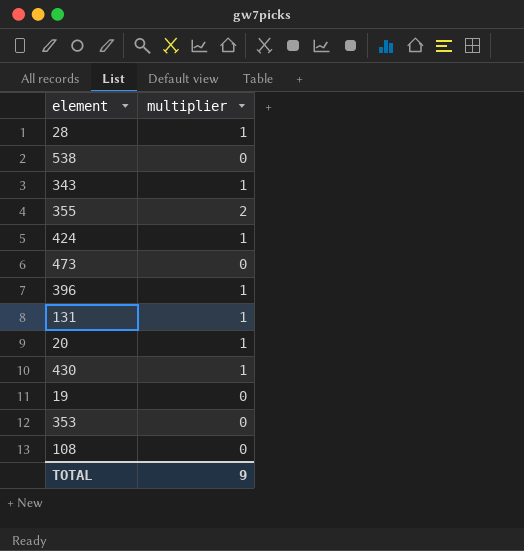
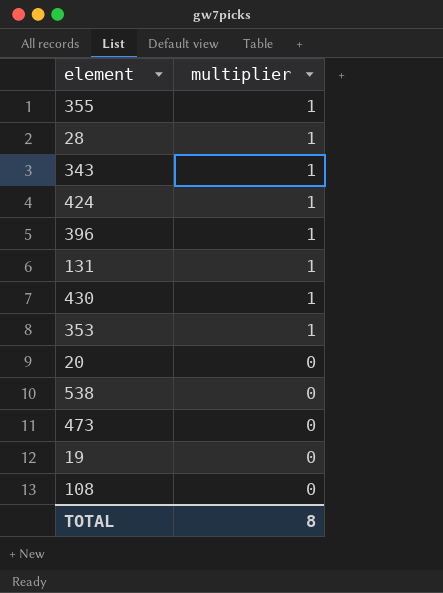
row order: none -> multiplier descending
355 | multiplier: 2 -> 1
353 | multiplier: 0 -> 1
20 | multiplier: 1 -> 0
TOTAL | multiplier: 9 -> 8

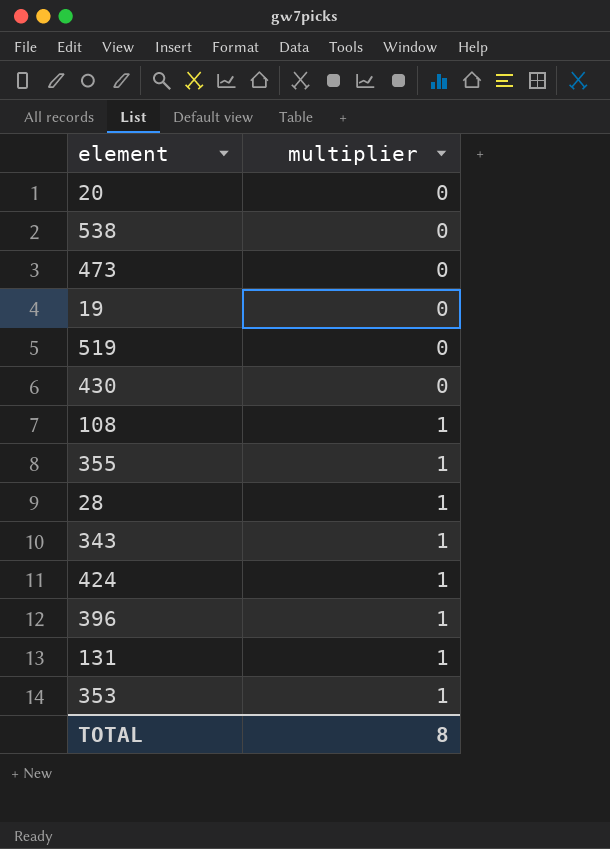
row order: multiplier descending -> multiplier ascending
row 519: none -> 0
430 | multiplier: 1 -> 0
108 | multiplier: 0 -> 1

